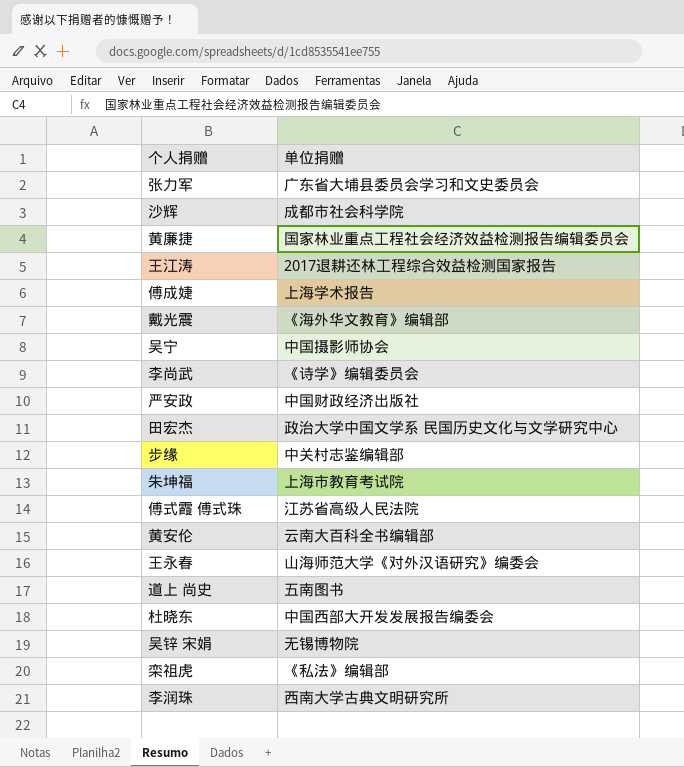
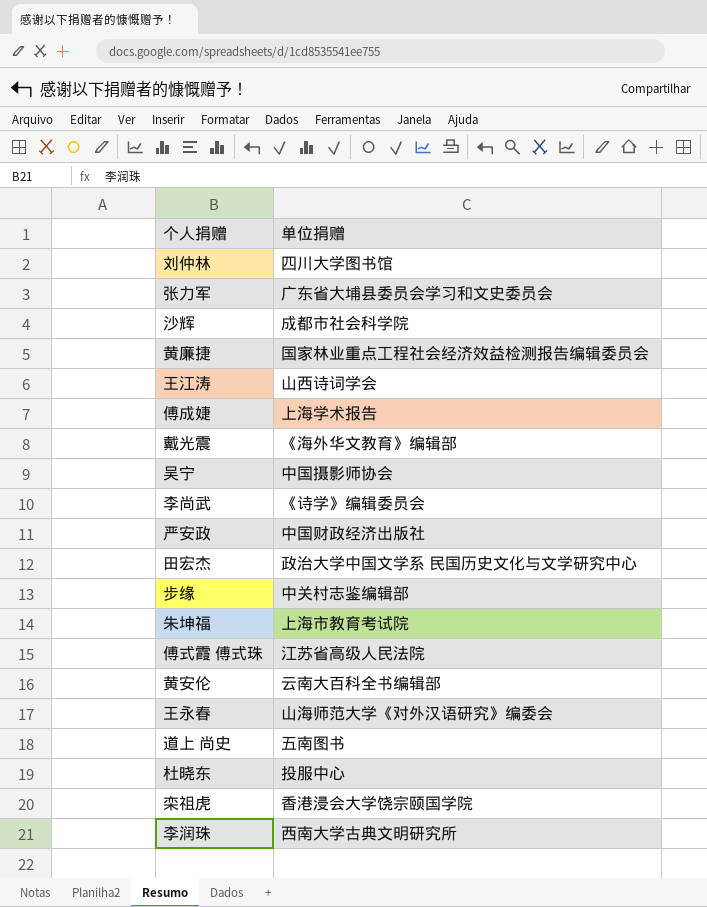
row 吴锌 宋娟: 无锡博物院 -> none
row 刘仲林: none -> 四川大学图书馆
王江涛 | 单位捐赠: 2017退耕还林工程综合效益检测国家报告 -> 山西诗词学会
杜晓东 | 单位捐赠: 中国西部大开发发展报告编委会 -> 投服中心
栾祖虎 | 单位捐赠: 《私法》编辑部 -> 香港浸会大学饶宗颐国学院

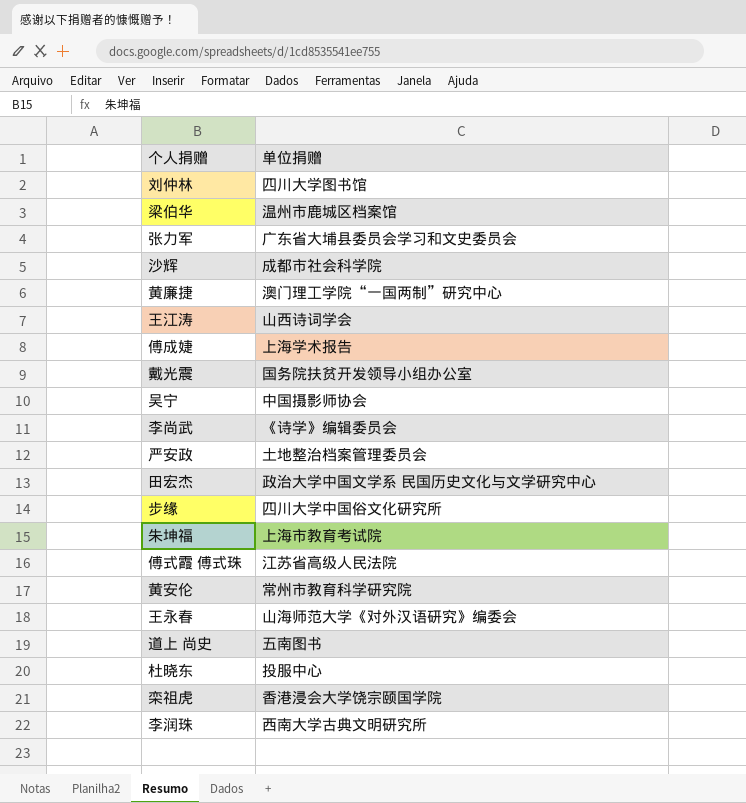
row 梁伯华: none -> 温州市鹿城区档案馆
黄廉捷 | 单位捐赠: 国家林业重点工程社会经济效益检测报告编辑委员会 -> 澳门理工学院“一国两制”研究中心
戴光震 | 单位捐赠: 《海外华文教育》编辑部 -> 国务院扶贫开发领导小组办公室
严安政 | 单位捐赠: 中国财政经济出版社 -> 土地整治档案管理委员会
步缘 | 单位捐赠: 中关村志鉴编辑部 -> 四川大学中国俗文化研究所
黄安伦 | 单位捐赠: 云南大百科全书编辑部 -> 常州市教育科学研究院

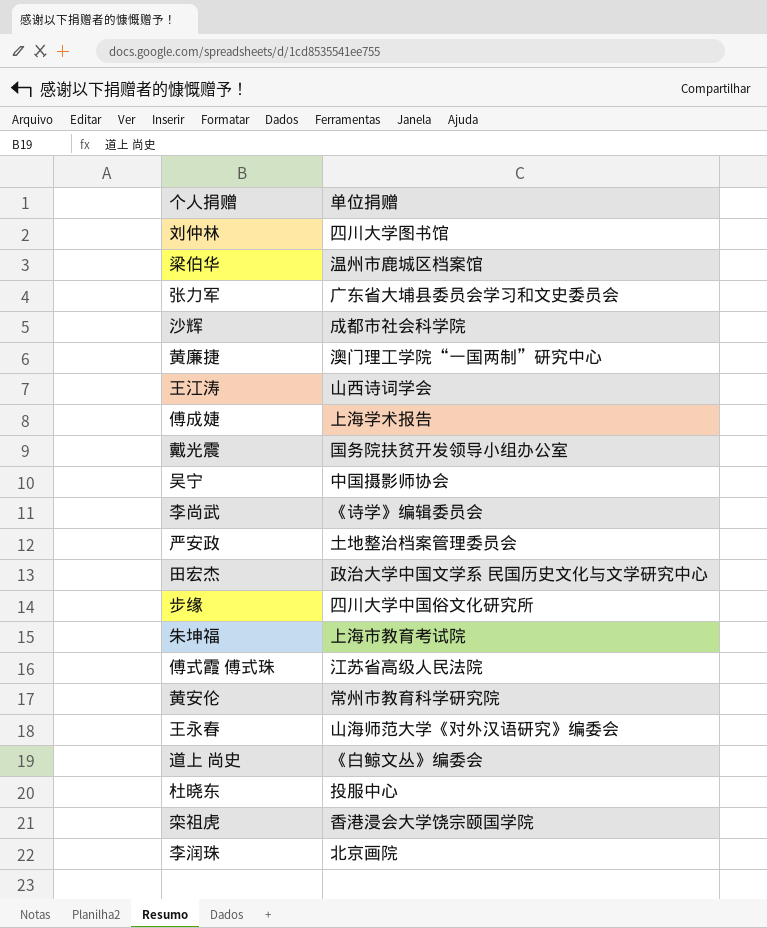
道上 尚史 | 单位捐赠: 五南图书 -> 《白鲸文丛》编委会
李润珠 | 单位捐赠: 西南大学古典文明研究所 -> 北京画院

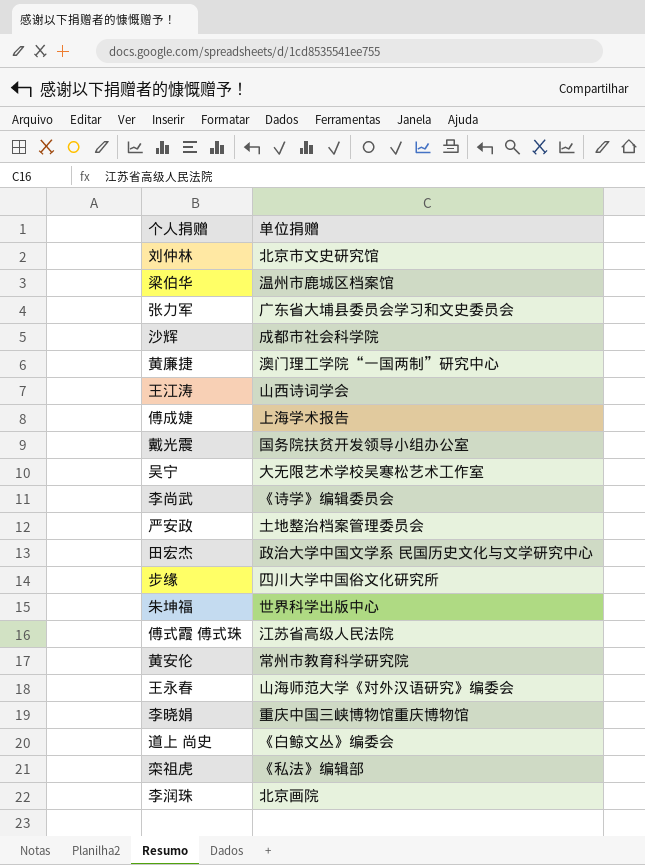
row 杜晓东: 投服中心 -> none
刘仲林 | 单位捐赠: 四川大学图书馆 -> 北京市文史研究馆
吴宁 | 单位捐赠: 中国摄影师协会 -> 大无限艺术学校吴寒松艺术工作室
朱坤福 | 单位捐赠: 上海市教育考试院 -> 世界科学出版中心
row 李晓娟: none -> 重庆中国三峡博物馆重庆博物馆
栾祖虎 | 单位捐赠: 香港浸会大学饶宗颐国学院 -> 《私法》编辑部

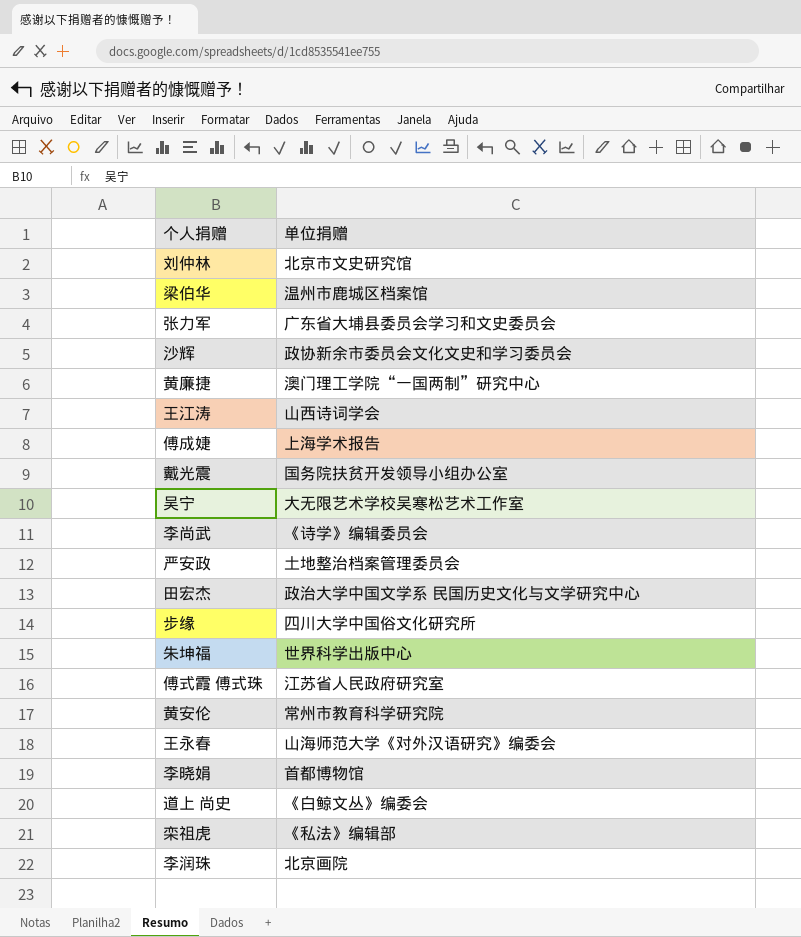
沙辉 | 单位捐赠: 成都市社会科学院 -> 政协新余市委员会文化文史和学习委员会
傅式霞 傅式珠 | 单位捐赠: 江苏省高级人民法院 -> 江苏省人民政府研究室
李晓娟 | 单位捐赠: 重庆中国三峡博物馆重庆博物馆 -> 首都博物馆

